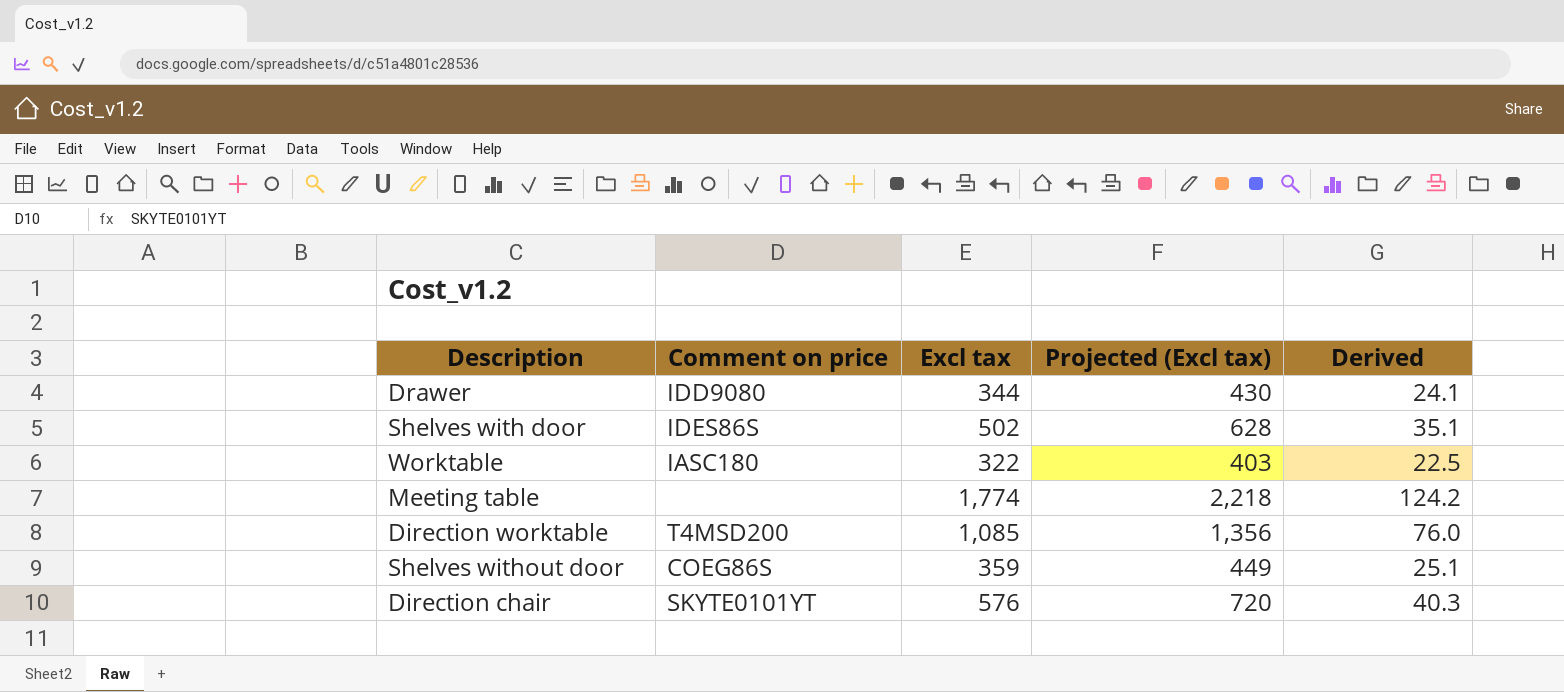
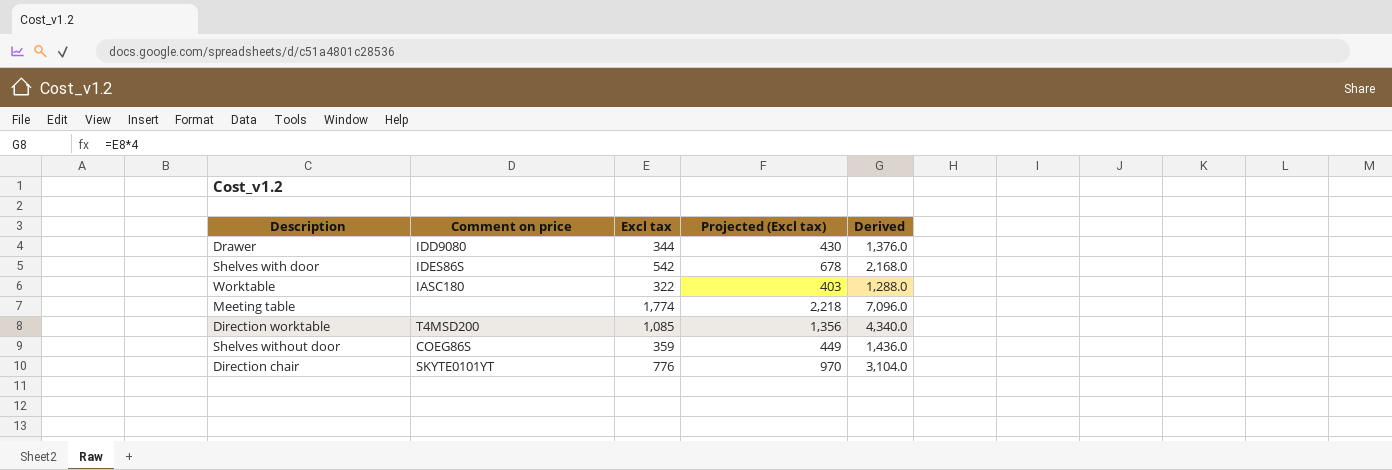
column Derived | formula: [Excl tax] * 0.07 -> [Excl tax] * 4
Shelves with door | Excl tax: 502 -> 542
Shelves with door | Projected (Excl tax): 628 -> 678
Direction chair | Excl tax: 576 -> 776
Direction chair | Projected (Excl tax): 720 -> 970

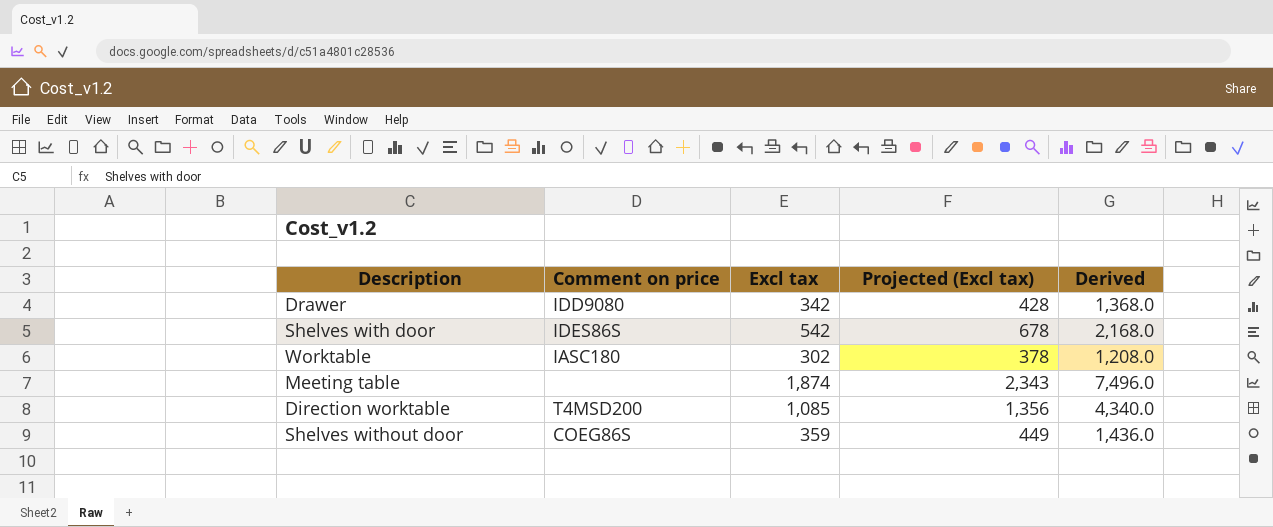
row Direction chair: SKYTE0101YT | 776 | 970 | 3,104.0 -> none
Drawer | Excl tax: 344 -> 342
Drawer | Projected (Excl tax): 430 -> 428
Drawer | Derived: 1,376.0 -> 1,368.0
Worktable | Excl tax: 322 -> 302
Worktable | Projected (Excl tax): 403 -> 378
Worktable | Derived: 1,288.0 -> 1,208.0
Meeting table | Excl tax: 1,774 -> 1,874
Meeting table | Projected (Excl tax): 2,218 -> 2,343
Meeting table | Derived: 7,096.0 -> 7,496.0

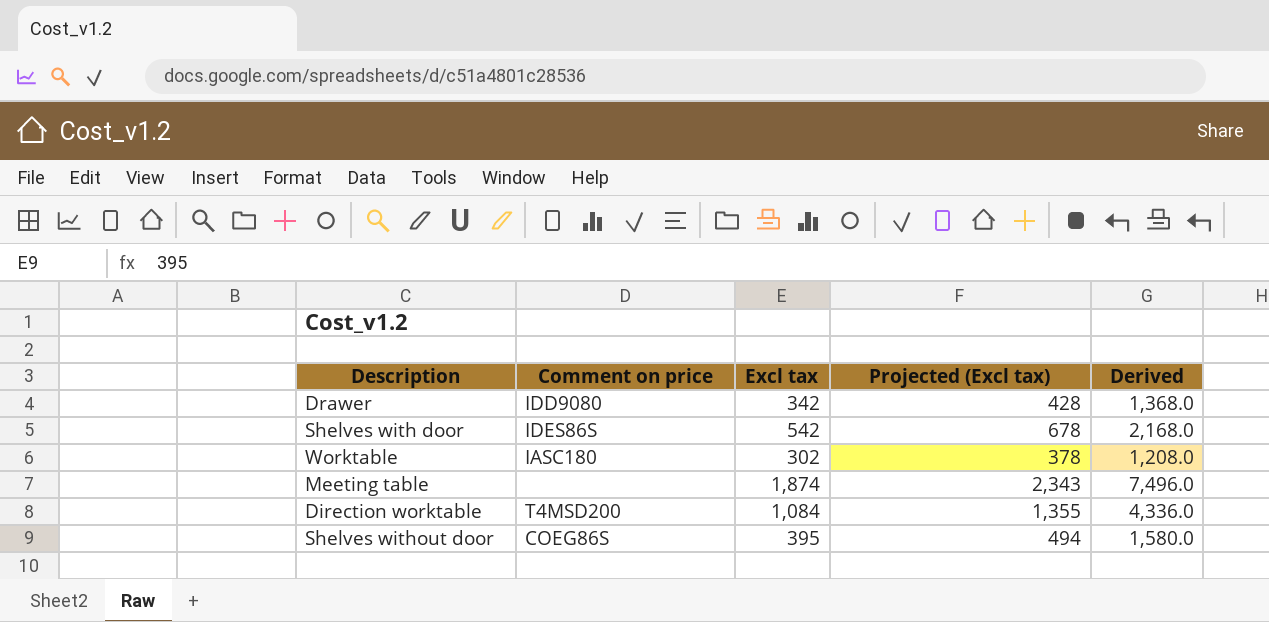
Direction worktable | Excl tax: 1,085 -> 1,084
Direction worktable | Projected (Excl tax): 1,356 -> 1,355
Direction worktable | Derived: 4,340.0 -> 4,336.0
Shelves without door | Excl tax: 359 -> 395
Shelves without door | Projected (Excl tax): 449 -> 494
Shelves without door | Derived: 1,436.0 -> 1,580.0

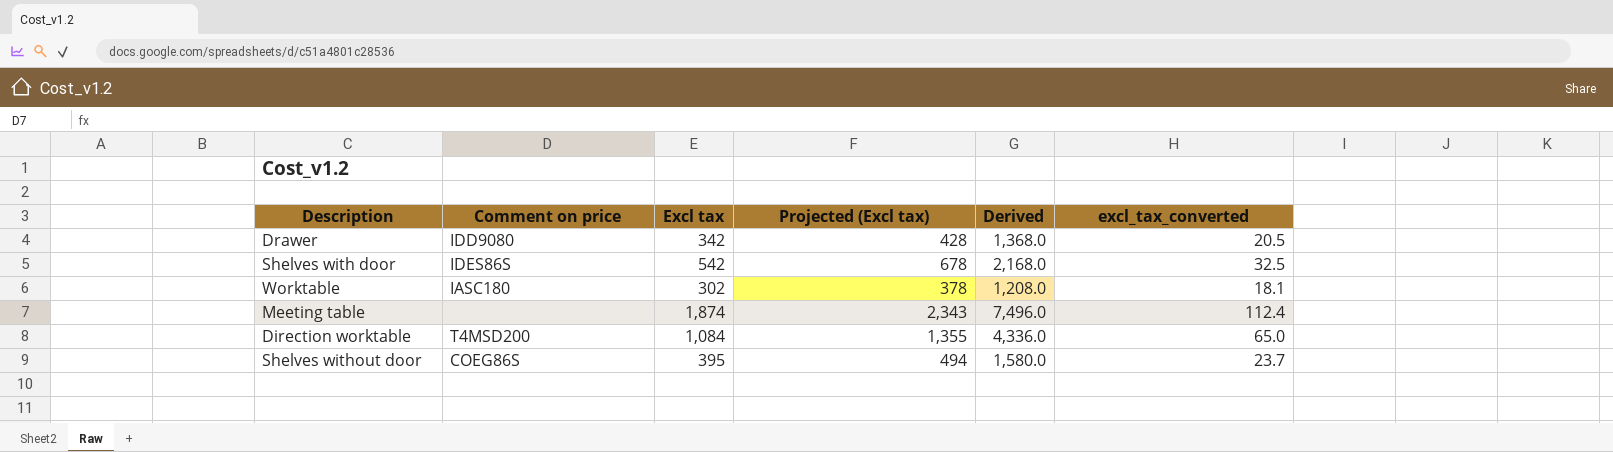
column excl_tax_converted | formula: none -> [Excl tax] * 0.06

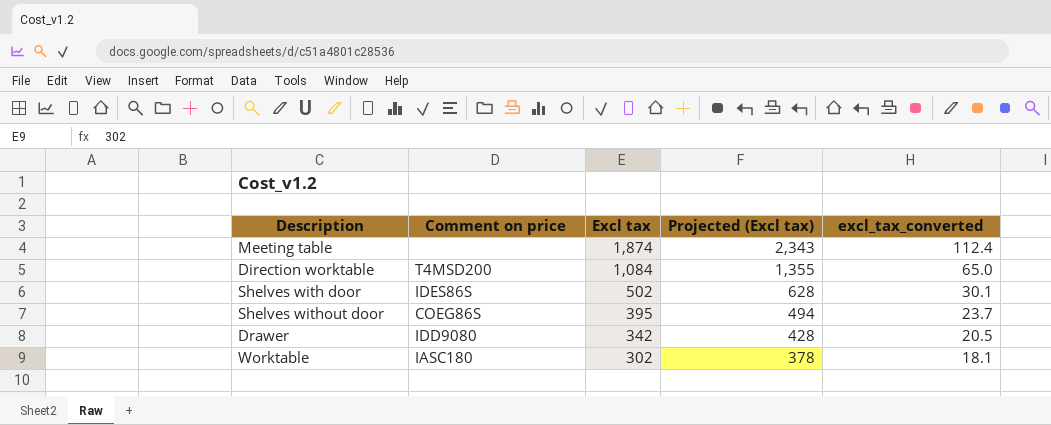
row order: none -> Excl tax descending
column Derived | formula: [Excl tax] * 4 -> none
Shelves with door | Excl tax: 542 -> 502
Shelves with door | Projected (Excl tax): 678 -> 628
Shelves with door | excl_tax_converted: 32.5 -> 30.1

